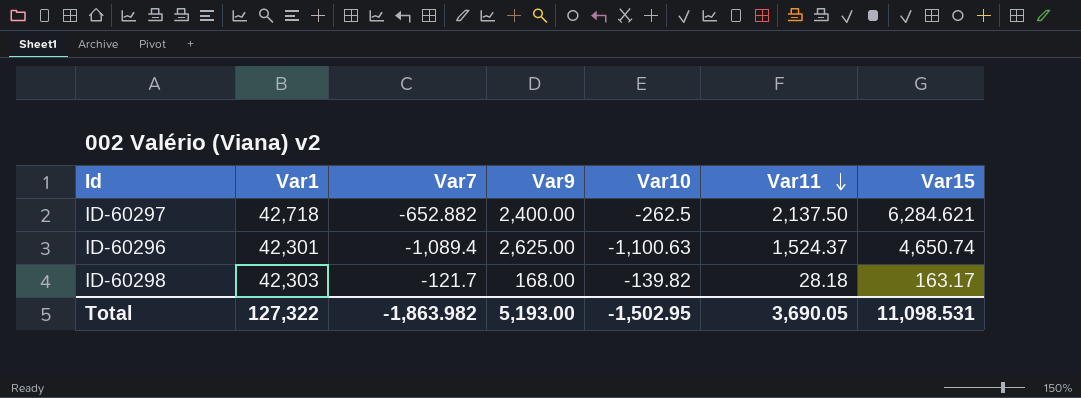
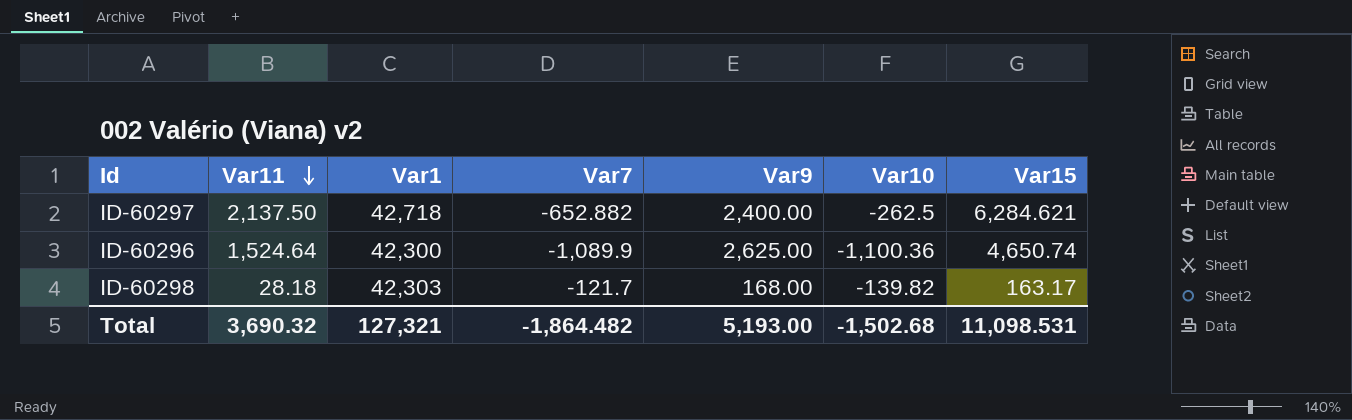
column Var11 | position: 6 -> 2
ID-60296 | Var11: 1,524.37 -> 1,524.64
ID-60296 | Var1: 42,301 -> 42,300
ID-60296 | Var7: -1,089.4 -> -1,089.9
ID-60296 | Var10: -1,100.63 -> -1,100.36
Total | Var11: 3,690.05 -> 3,690.32
Total | Var1: 127,322 -> 127,321
Total | Var7: -1,863.982 -> -1,864.482
Total | Var10: -1,502.95 -> -1,502.68

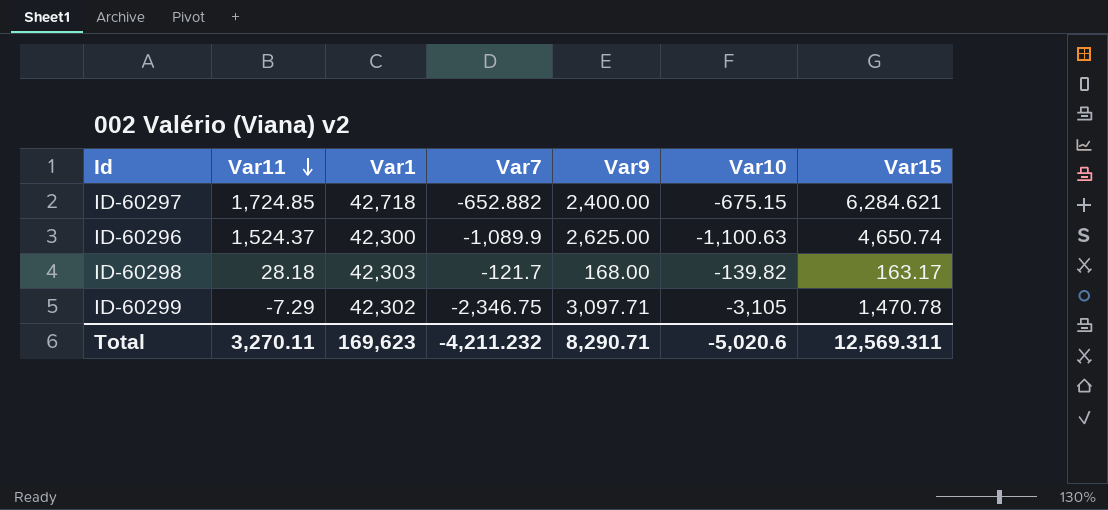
ID-60297 | Var11: 2,137.50 -> 1,724.85
ID-60297 | Var10: -262.5 -> -675.15
ID-60296 | Var11: 1,524.64 -> 1,524.37
ID-60296 | Var10: -1,100.36 -> -1,100.63
row ID-60299: none -> -7.29 | 42,302 | -2,346.75 | 3,097.71 | -3,105 | 1,470.78
Total | Var11: 3,690.32 -> 3,270.11
Total | Var1: 127,321 -> 169,623
Total | Var7: -1,864.482 -> -4,211.232
Total | Var9: 5,193.00 -> 8,290.71
Total | Var10: -1,502.68 -> -5,020.6
Total | Var15: 11,098.531 -> 12,569.311

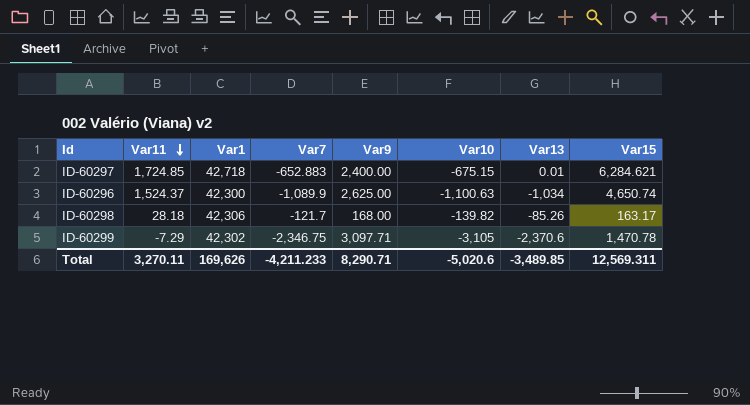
column Var13 | position: none -> 7
ID-60297 | Var7: -652.882 -> -652.883
ID-60298 | Var1: 42,303 -> 42,306
Total | Var1: 169,623 -> 169,626
Total | Var7: -4,211.232 -> -4,211.233

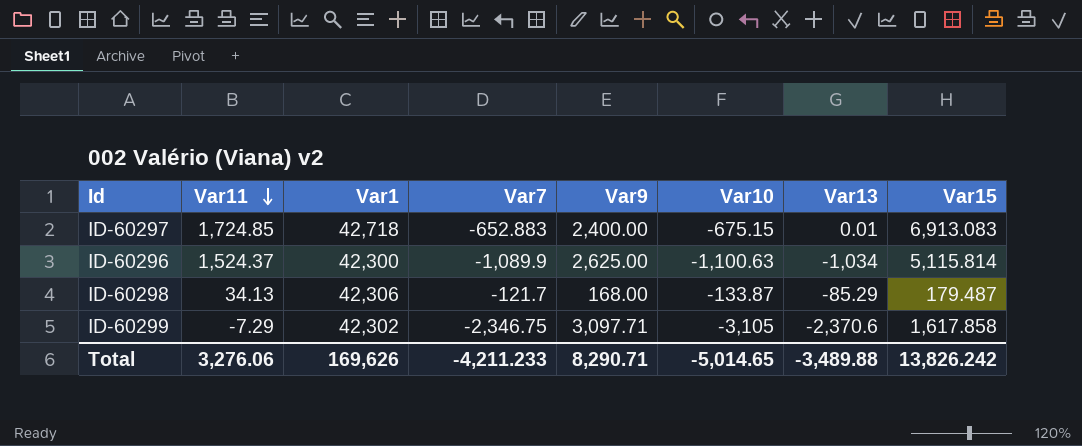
ID-60297 | Var15: 6,284.621 -> 6,913.083
ID-60296 | Var15: 4,650.74 -> 5,115.814
ID-60298 | Var11: 28.18 -> 34.13
ID-60298 | Var10: -139.82 -> -133.87
ID-60298 | Var13: -85.26 -> -85.29
ID-60298 | Var15: 163.17 -> 179.487
ID-60299 | Var15: 1,470.78 -> 1,617.858
Total | Var11: 3,270.11 -> 3,276.06
Total | Var10: -5,020.6 -> -5,014.65
Total | Var13: -3,489.85 -> -3,489.88
Total | Var15: 12,569.311 -> 13,826.242

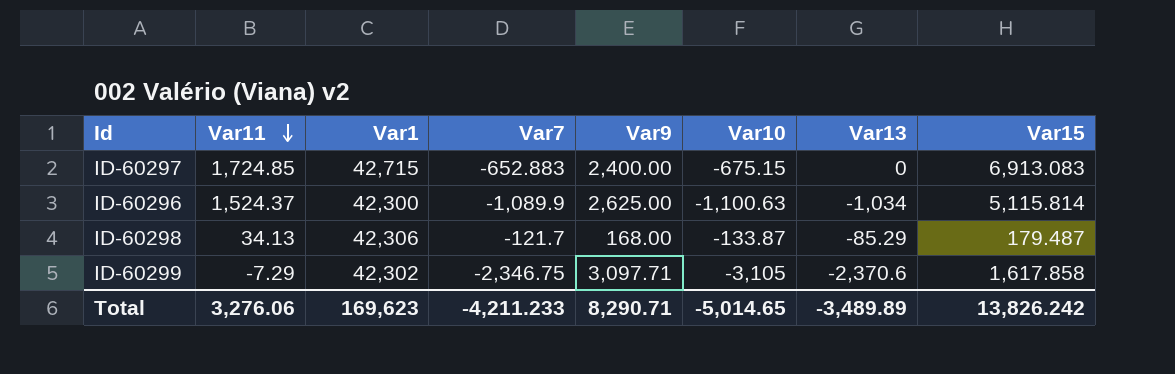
ID-60297 | Var1: 42,718 -> 42,715
ID-60297 | Var13: 0.01 -> 0
Total | Var1: 169,626 -> 169,623
Total | Var13: -3,489.88 -> -3,489.89

